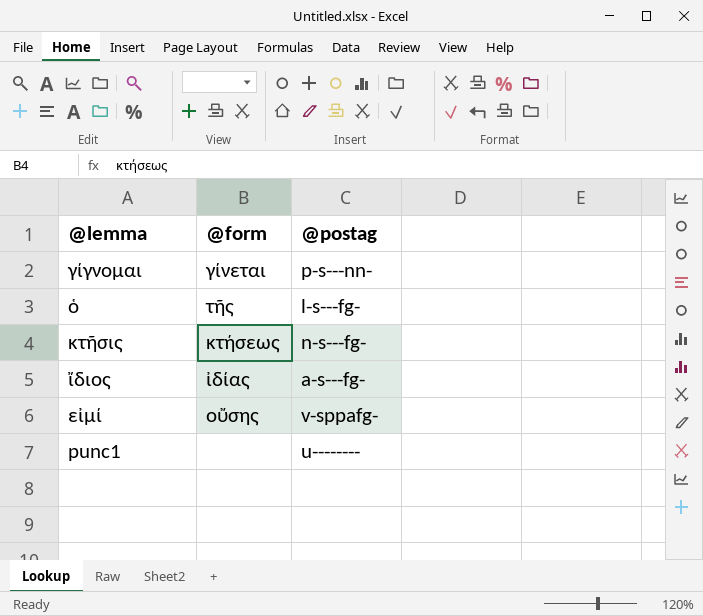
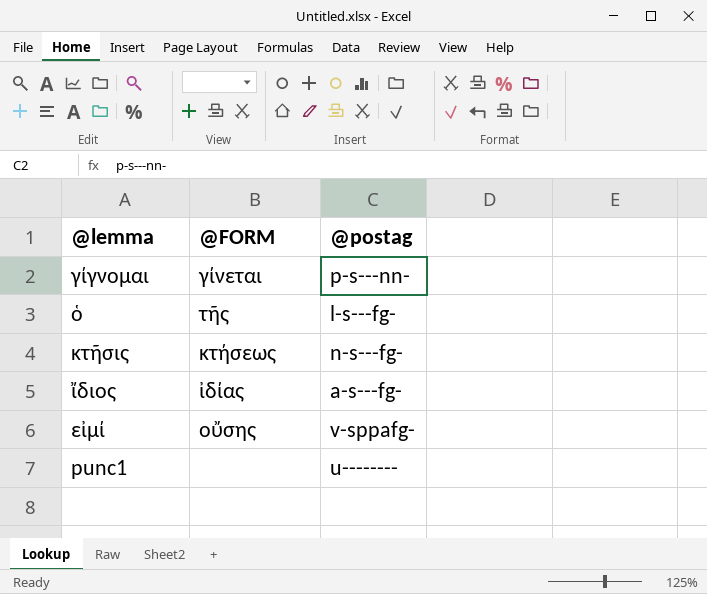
column name: @form -> @FORM

